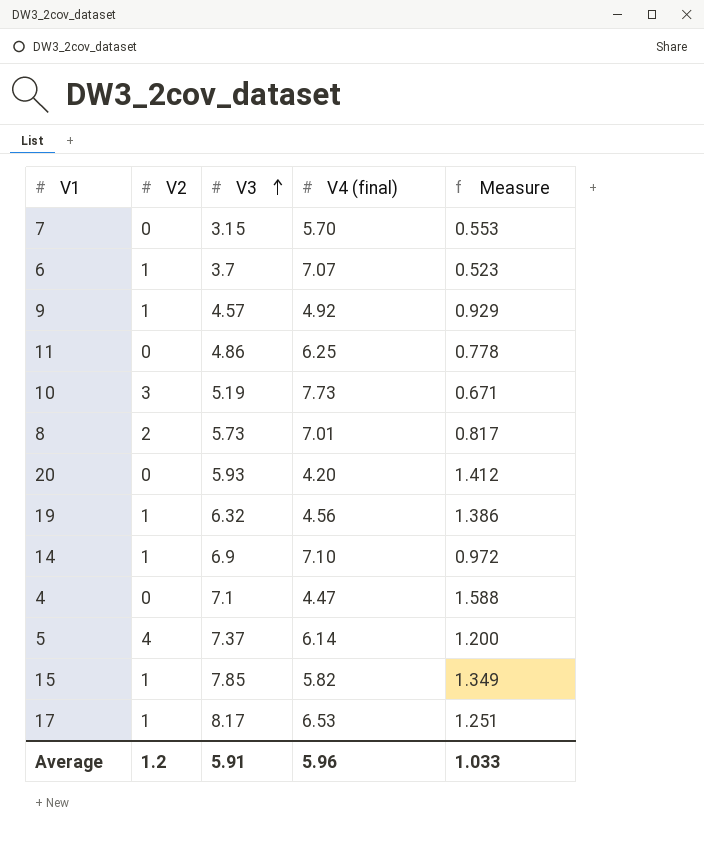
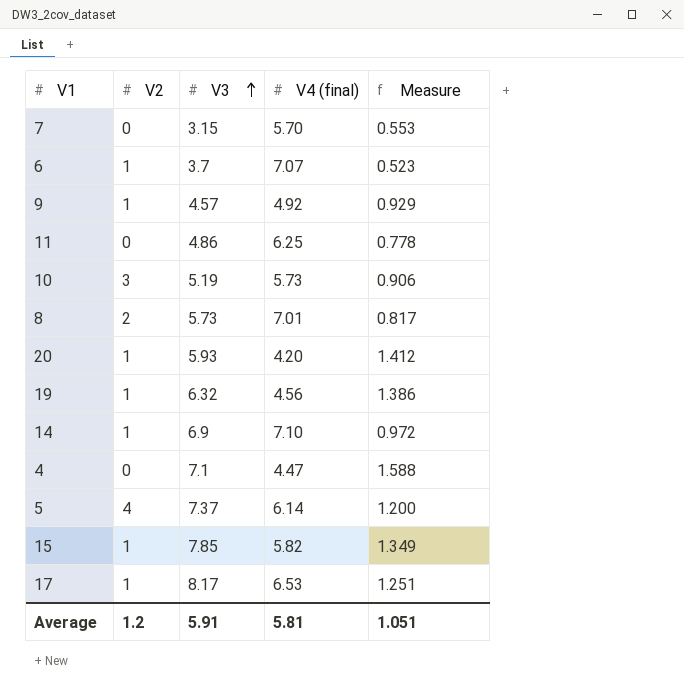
10 | V4 (final): 7.73 -> 5.73
10 | Measure: 0.671 -> 0.906
20 | V2: 0 -> 1
Average | V4 (final): 5.96 -> 5.81
Average | Measure: 1.033 -> 1.051

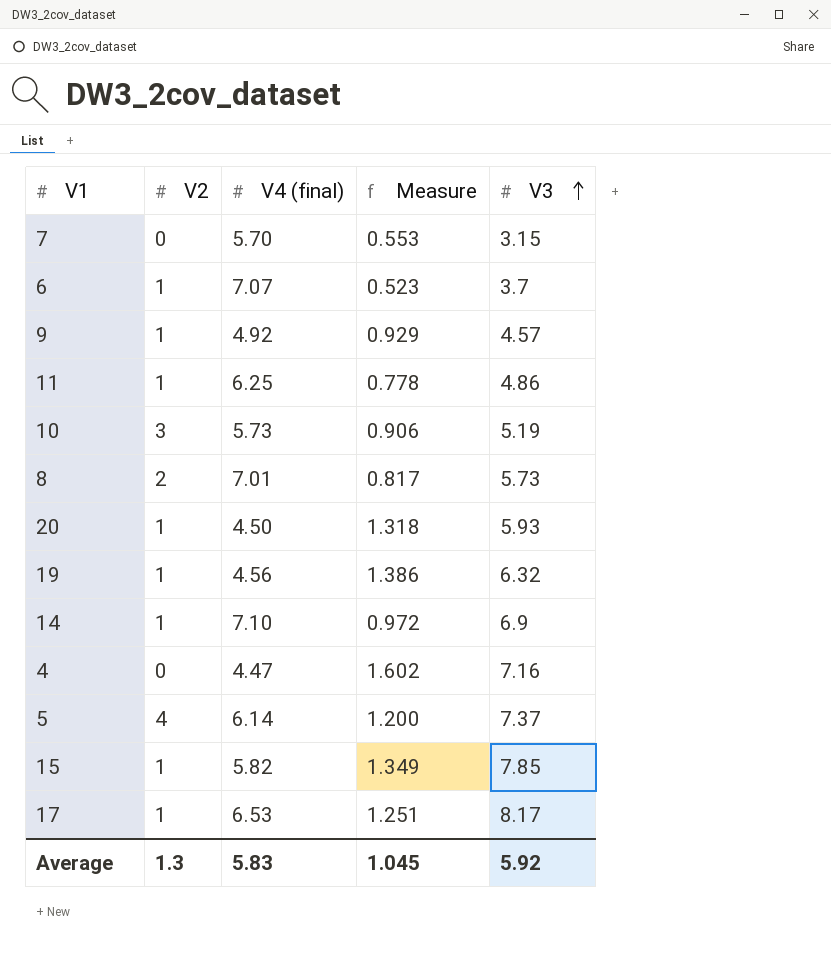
column V3 | position: 3 -> 5
11 | V2: 0 -> 1
20 | V4 (final): 4.20 -> 4.50
20 | Measure: 1.412 -> 1.318
4 | Measure: 1.588 -> 1.602
4 | V3: 7.1 -> 7.16
Average | V2: 1.2 -> 1.3
Average | V4 (final): 5.81 -> 5.83
Average | Measure: 1.051 -> 1.045
Average | V3: 5.91 -> 5.92

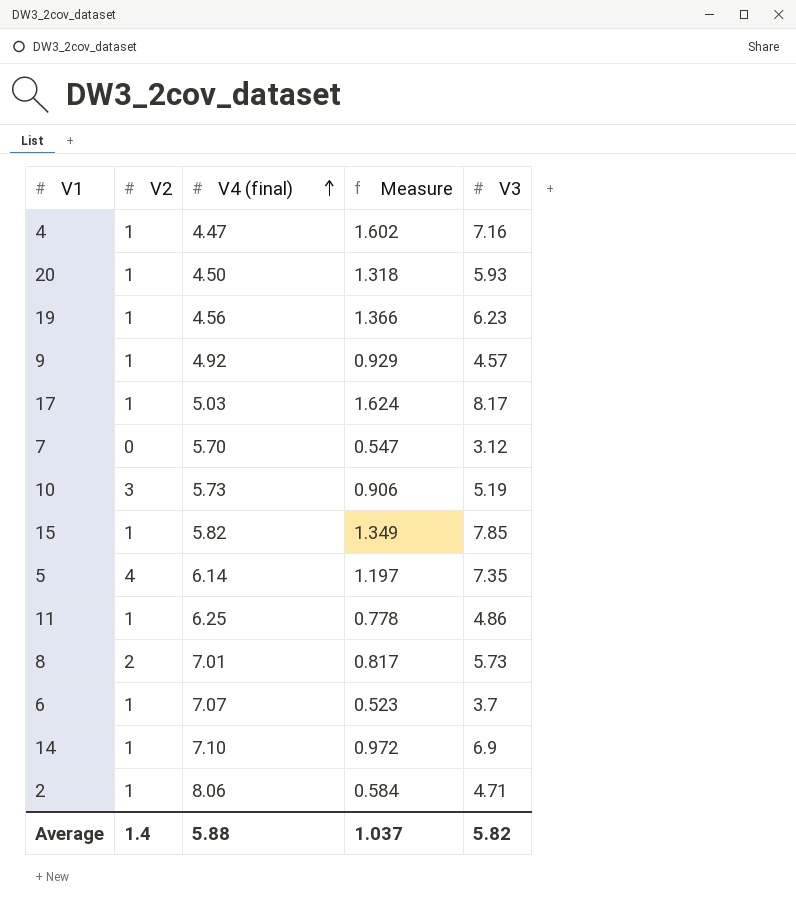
row order: V3 ascending -> V4 (final) ascending
4 | V2: 0 -> 1
19 | Measure: 1.386 -> 1.366
19 | V3: 6.32 -> 6.23
17 | V4 (final): 6.53 -> 5.03
17 | Measure: 1.251 -> 1.624
7 | Measure: 0.553 -> 0.547
7 | V3: 3.15 -> 3.12
5 | Measure: 1.200 -> 1.197
5 | V3: 7.37 -> 7.35
row 2: none -> 1 | 8.06 | 0.584 | 4.71
Average | V2: 1.3 -> 1.4
Average | V4 (final): 5.83 -> 5.88
Average | Measure: 1.045 -> 1.037
Average | V3: 5.92 -> 5.82

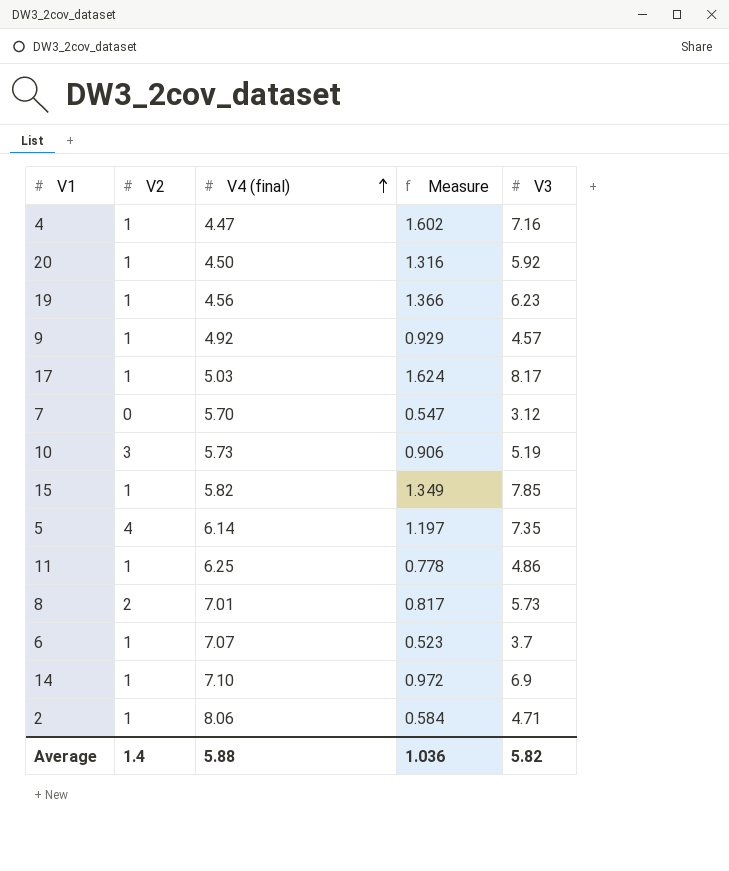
20 | Measure: 1.318 -> 1.316
20 | V3: 5.93 -> 5.92
Average | Measure: 1.037 -> 1.036

